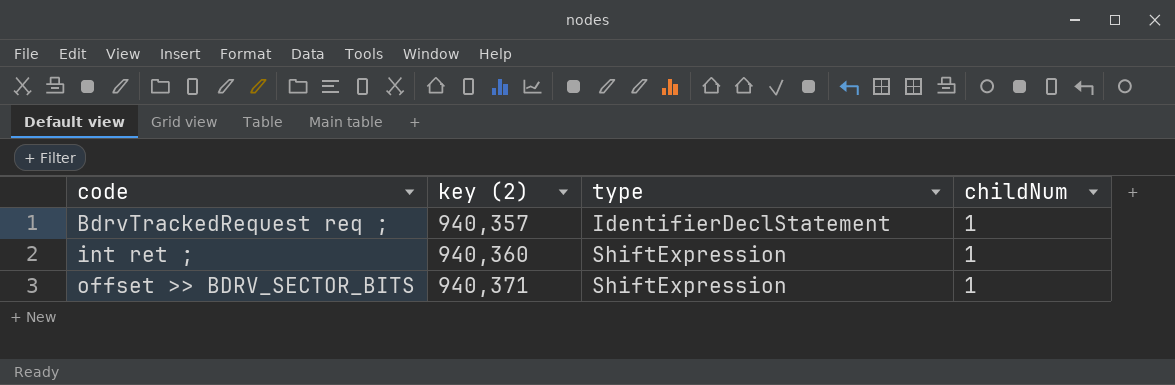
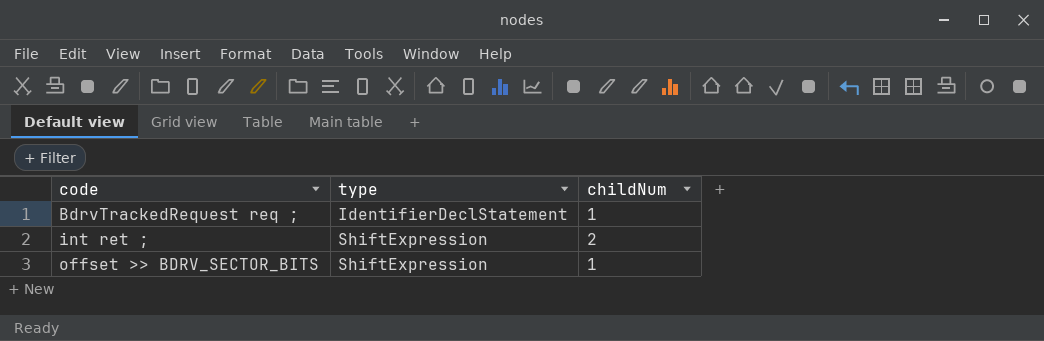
column key (2) | position: 2 -> none
int ret ; | childNum: 1 -> 2

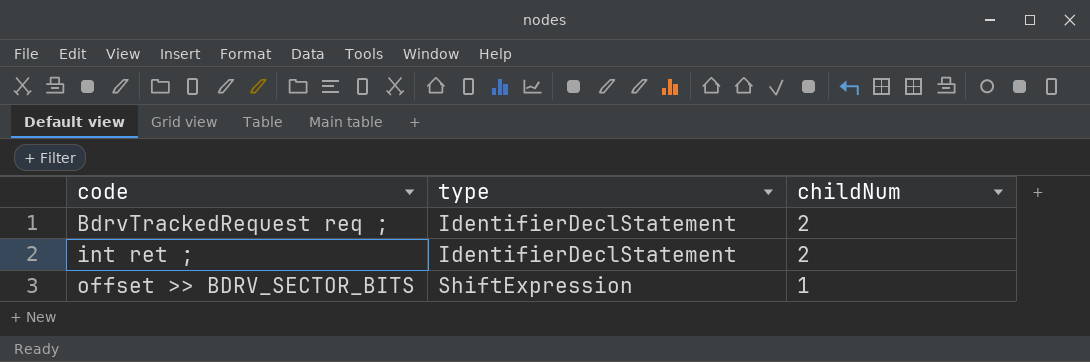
BdrvTrackedRequest req ; | childNum: 1 -> 2
int ret ; | type: ShiftExpression -> IdentifierDeclStatement

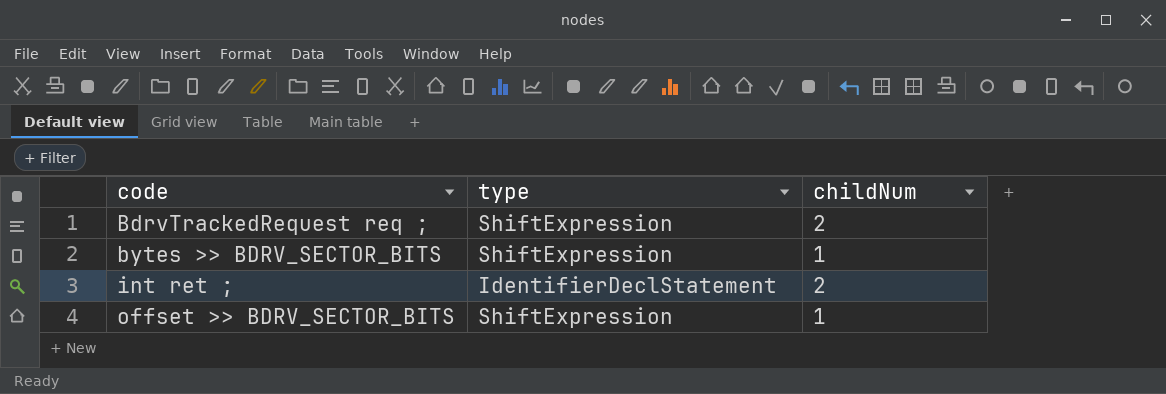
BdrvTrackedRequest req ; | type: IdentifierDeclStatement -> ShiftExpression
row bytes >> BDRV_SECTOR_BITS: none -> ShiftExpression | 1

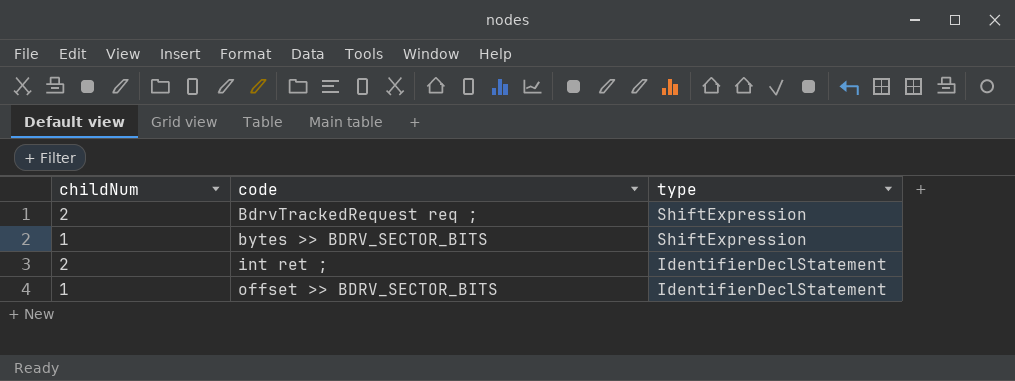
column childNum | position: 3 -> 1
offset >> BDRV_SECTOR_BITS | type: ShiftExpression -> IdentifierDeclStatement

